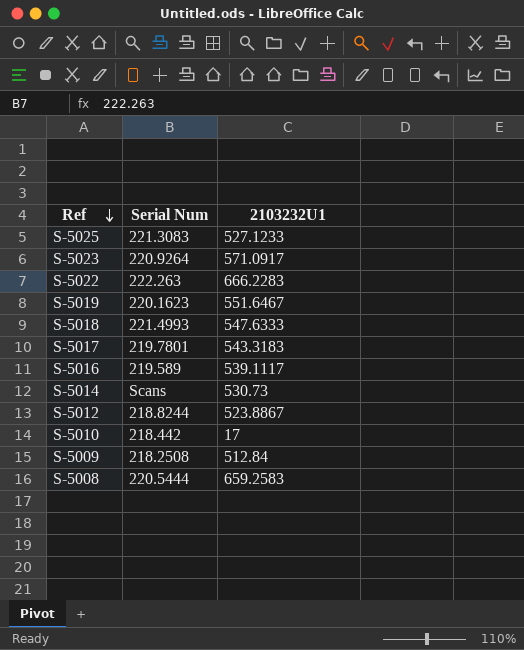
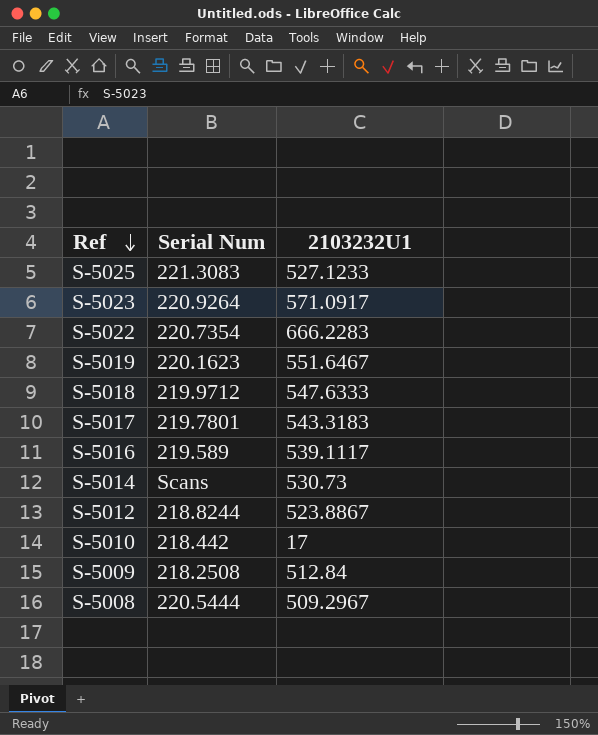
S-5022 | Serial Num: 222.263 -> 220.7354
S-5018 | Serial Num: 221.4993 -> 219.9712
S-5008 | 2103232U1: 659.2583 -> 509.2967

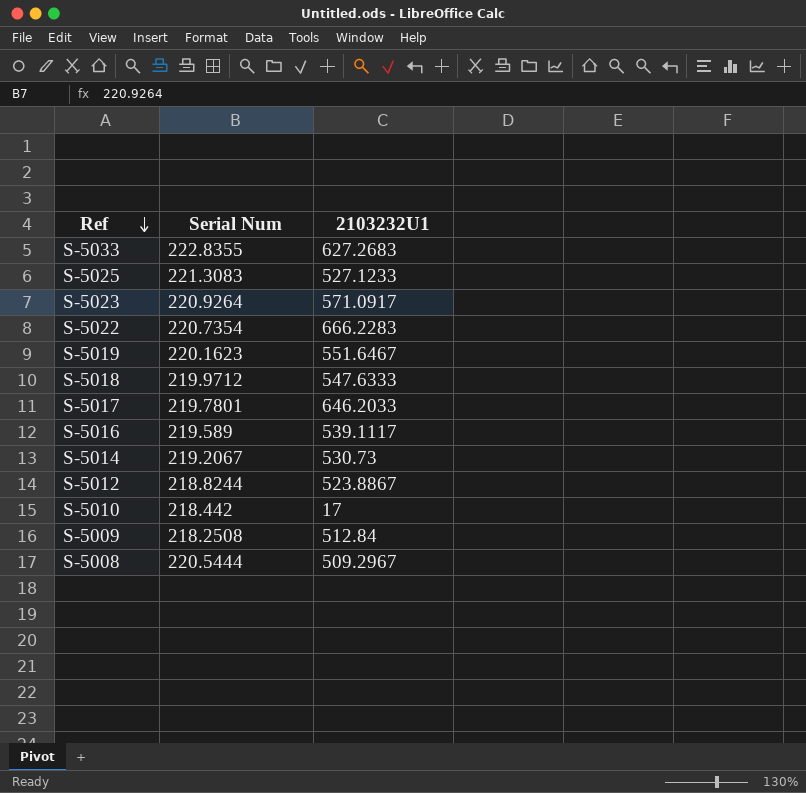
row S-5033: none -> 222.8355 | 627.2683
S-5017 | 2103232U1: 543.3183 -> 646.2033
S-5014 | Serial Num: Scans -> 219.2067

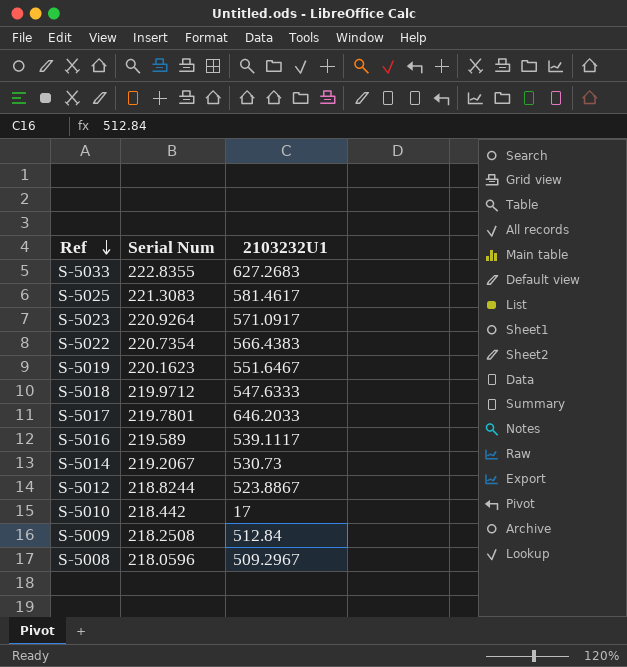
S-5025 | 2103232U1: 527.1233 -> 581.4617
S-5022 | 2103232U1: 666.2283 -> 566.4383
S-5008 | Serial Num: 220.5444 -> 218.0596

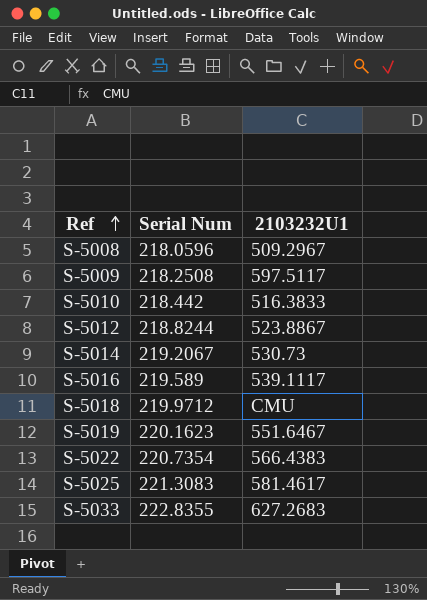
row order: Ref descending -> Ref ascending
row S-5023: 220.9264 | 571.0917 -> none
row S-5017: 219.7801 | 646.2033 -> none
S-5009 | 2103232U1: 512.84 -> 597.5117
S-5010 | 2103232U1: 17 -> 516.3833
S-5018 | 2103232U1: 547.6333 -> CMU

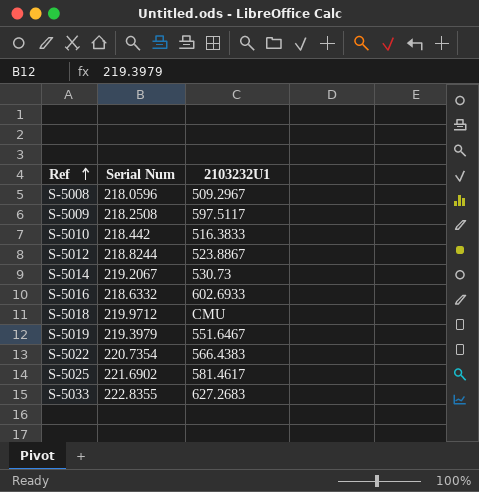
S-5016 | Serial Num: 219.589 -> 218.6332
S-5016 | 2103232U1: 539.1117 -> 602.6933
S-5019 | Serial Num: 220.1623 -> 219.3979
S-5025 | Serial Num: 221.3083 -> 221.6902

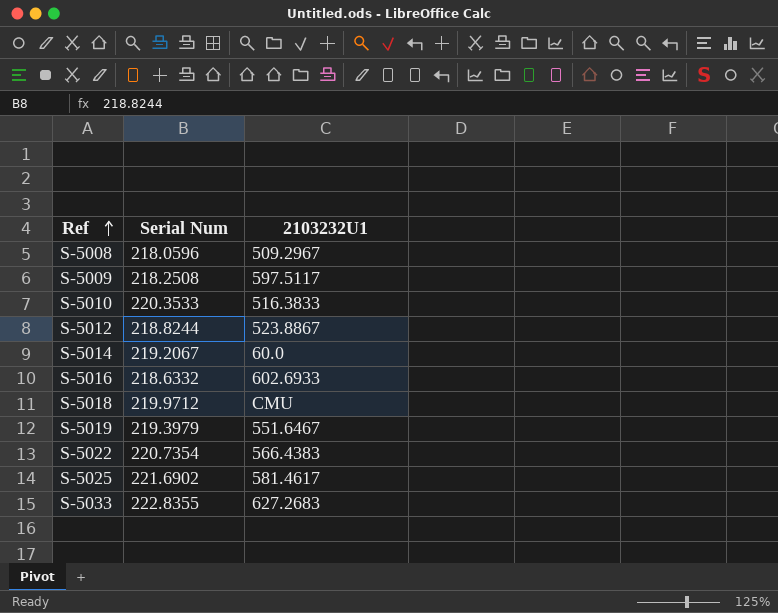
S-5010 | Serial Num: 218.442 -> 220.3533
S-5014 | 2103232U1: 530.73 -> 60.0

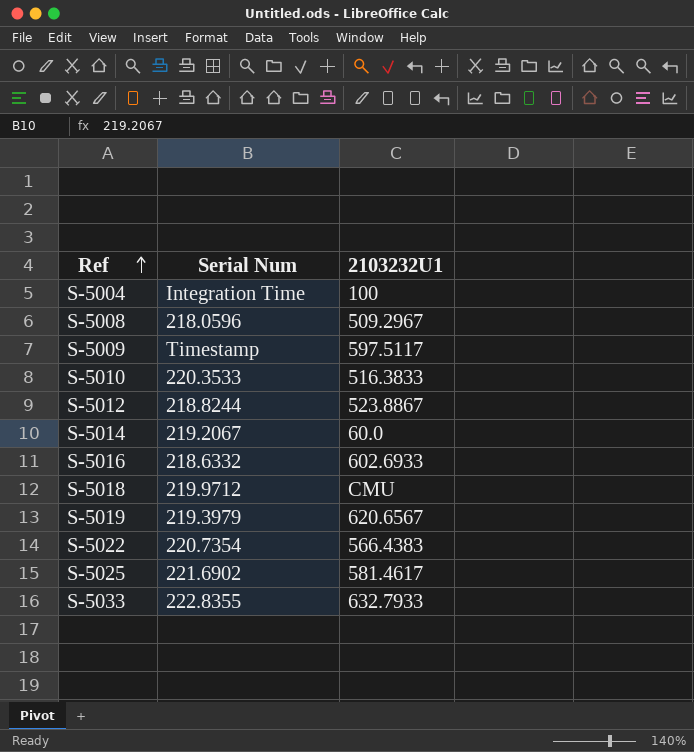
row S-5004: none -> Integration Time | 100
S-5009 | Serial Num: 218.2508 -> Timestamp
S-5019 | 2103232U1: 551.6467 -> 620.6567
S-5033 | 2103232U1: 627.2683 -> 632.7933

